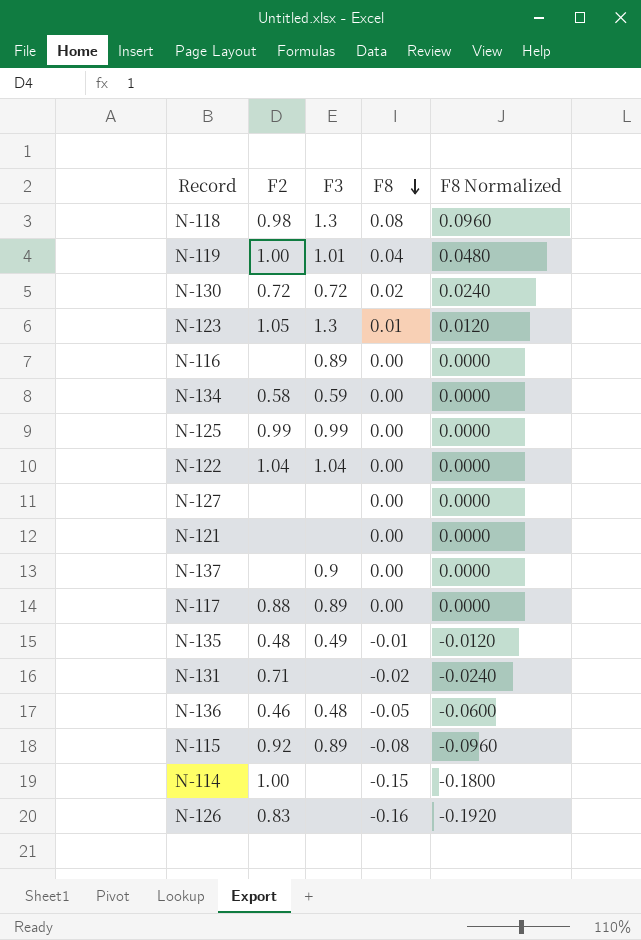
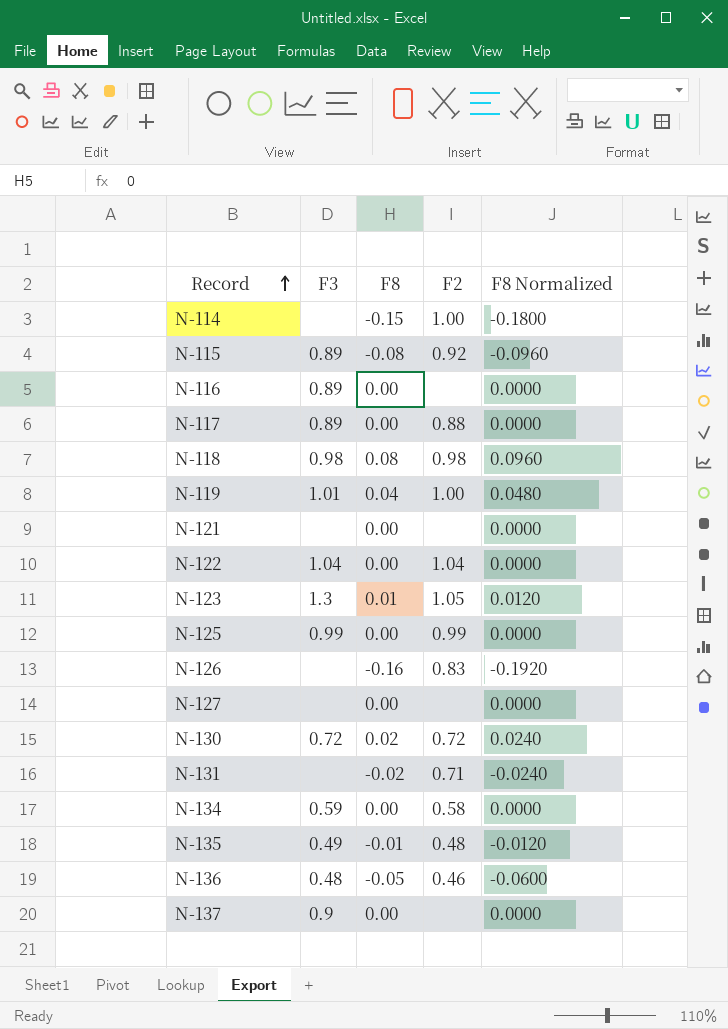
row order: F8 descending -> Record ascending
column F2 | position: 2 -> 4
N-118 | F3: 1.3 -> 0.98

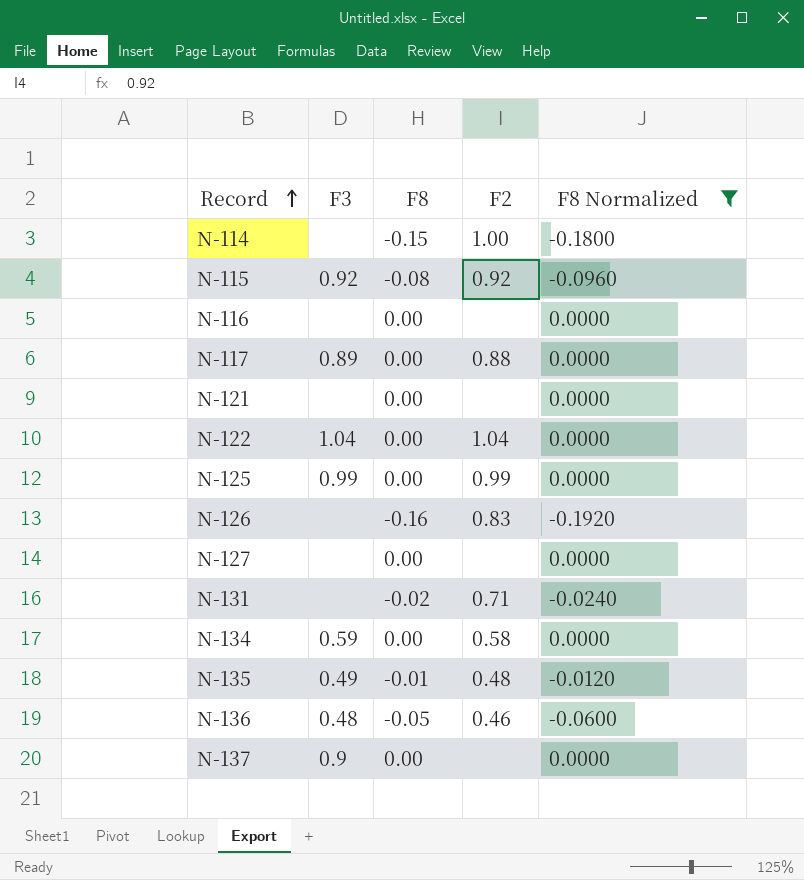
filter: none -> F8 Normalized <= 0.0000
N-115 | F3: 0.89 -> 0.92
N-116 | F3: 0.89 -> none

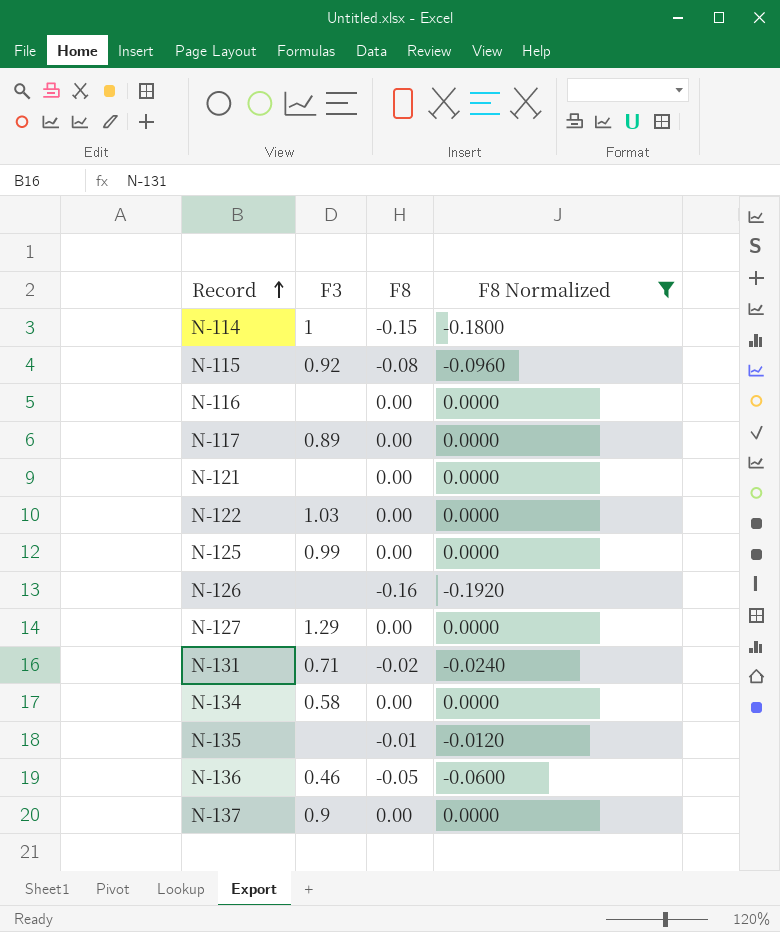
column F2 | position: 4 -> none
N-114 | F3: none -> 1
N-122 | F3: 1.04 -> 1.03
N-127 | F3: none -> 1.29
N-131 | F3: none -> 0.71
N-134 | F3: 0.59 -> 0.58
N-135 | F3: 0.49 -> none
N-136 | F3: 0.48 -> 0.46

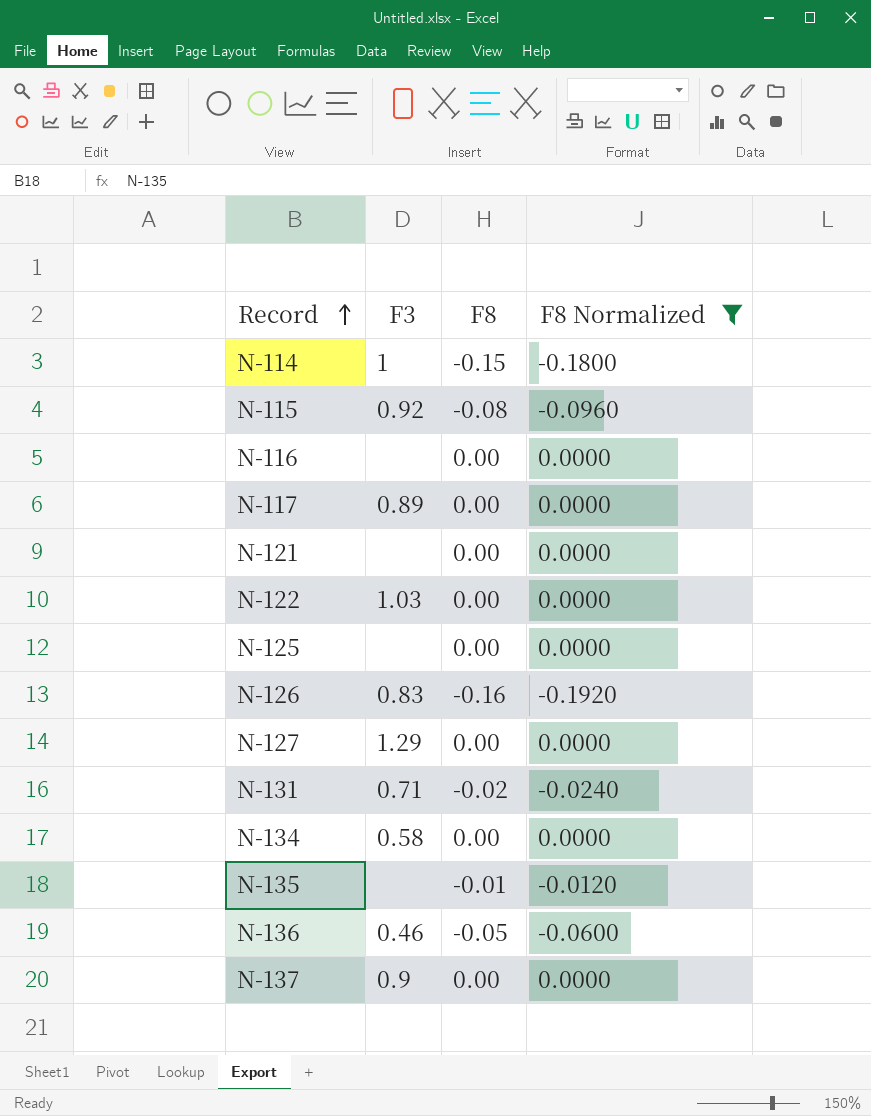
N-125 | F3: 0.99 -> none
N-126 | F3: none -> 0.83

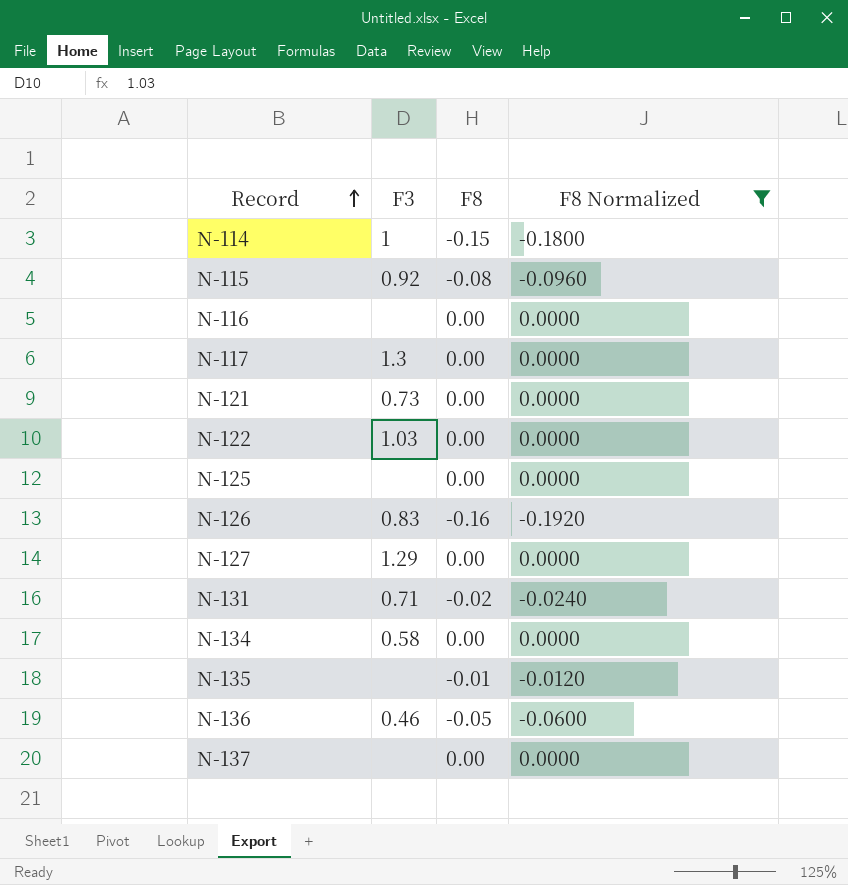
N-117 | F3: 0.89 -> 1.3
N-121 | F3: none -> 0.73
N-137 | F3: 0.9 -> none

